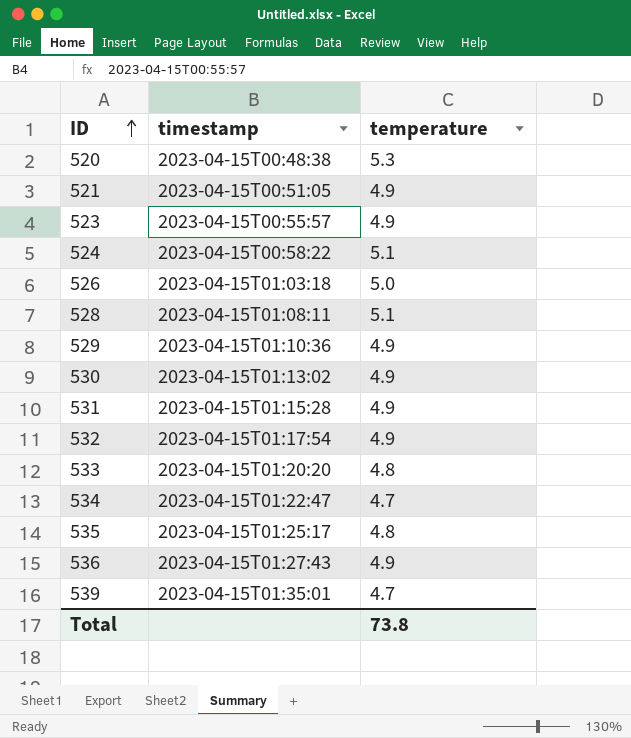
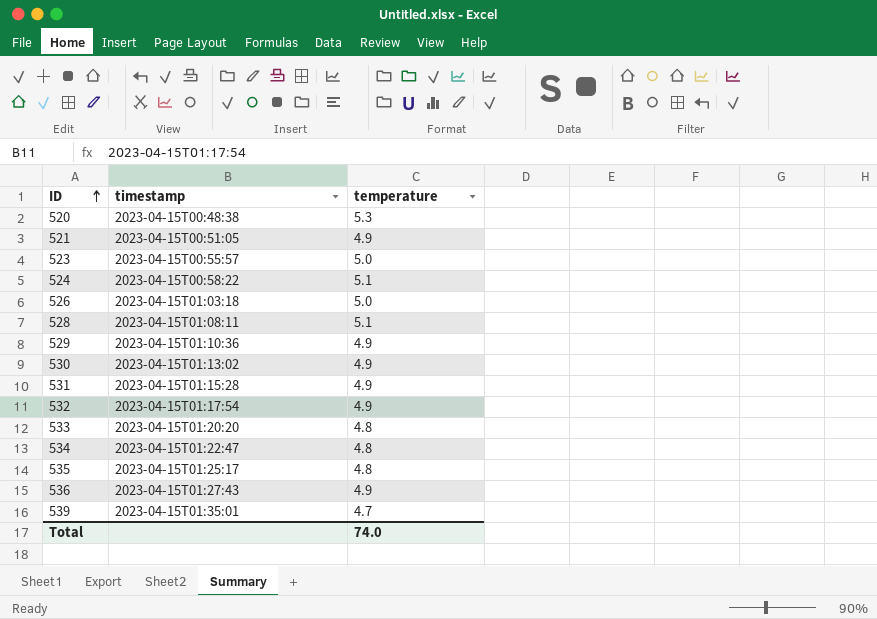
523 | temperature: 4.9 -> 5.0
534 | temperature: 4.7 -> 4.8
Total | temperature: 73.8 -> 74.0

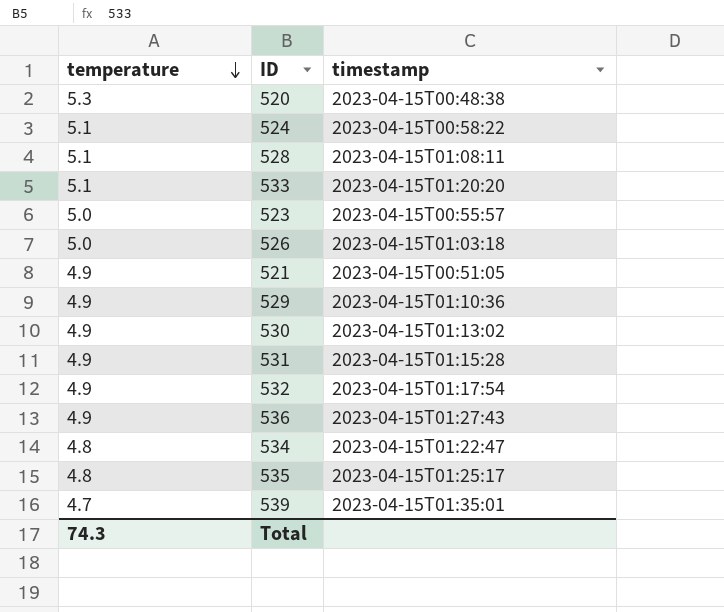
row order: ID ascending -> temperature descending
column temperature | position: 3 -> 1
533 | temperature: 4.8 -> 5.1
Total | temperature: 74.0 -> 74.3

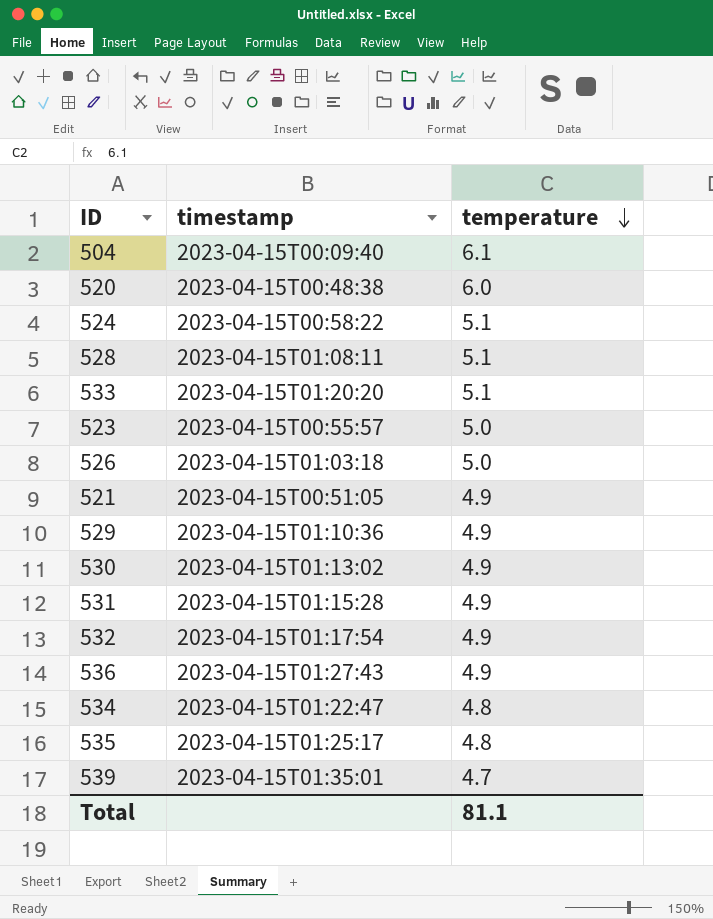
column temperature | position: 1 -> 3
row 504: none -> 2023-04-15T00:09:40 | 6.1
520 | temperature: 5.3 -> 6.0
Total | temperature: 74.3 -> 81.1

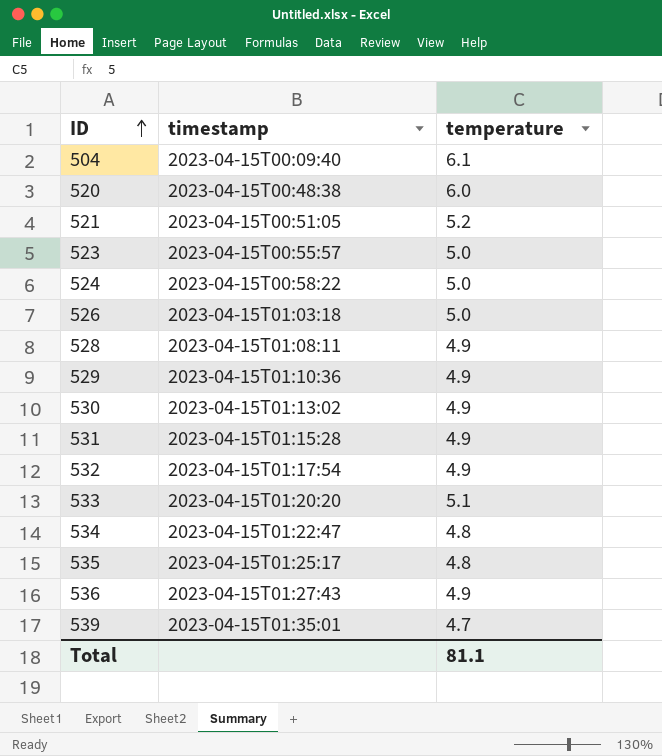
row order: temperature descending -> ID ascending
521 | temperature: 4.9 -> 5.2
524 | temperature: 5.1 -> 5.0
528 | temperature: 5.1 -> 4.9

